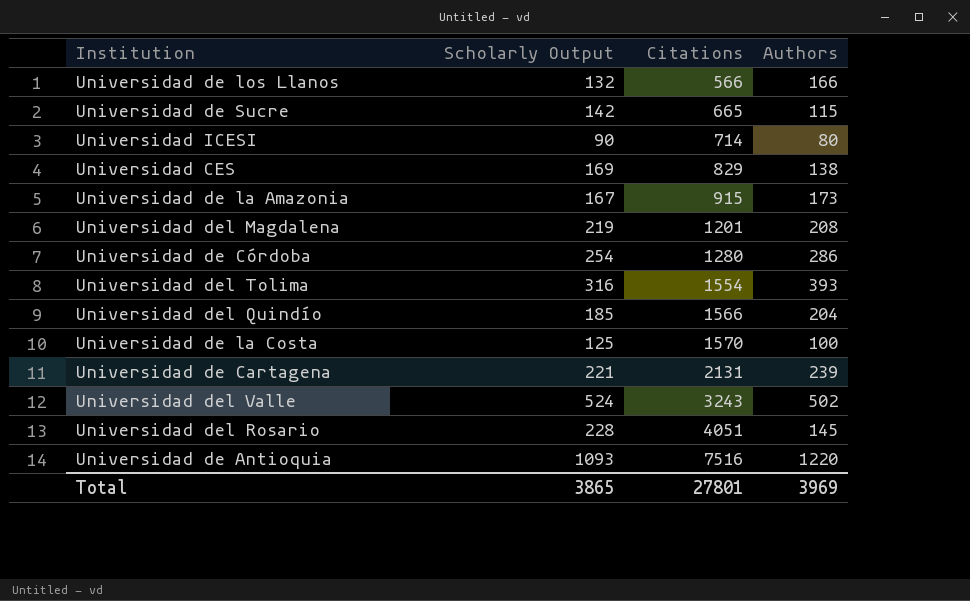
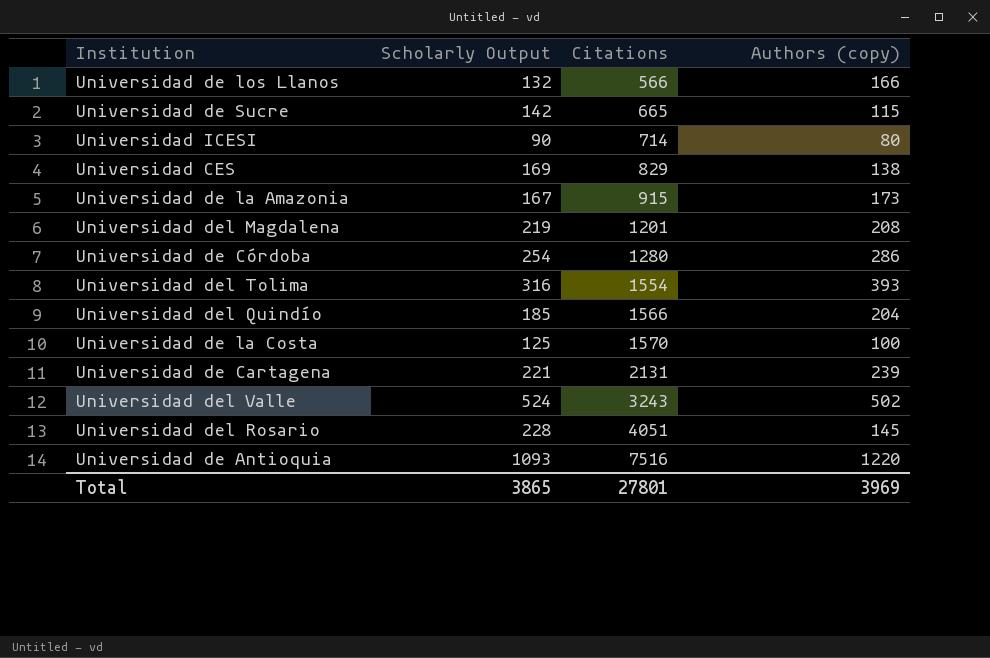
column name: Authors -> Authors (copy)

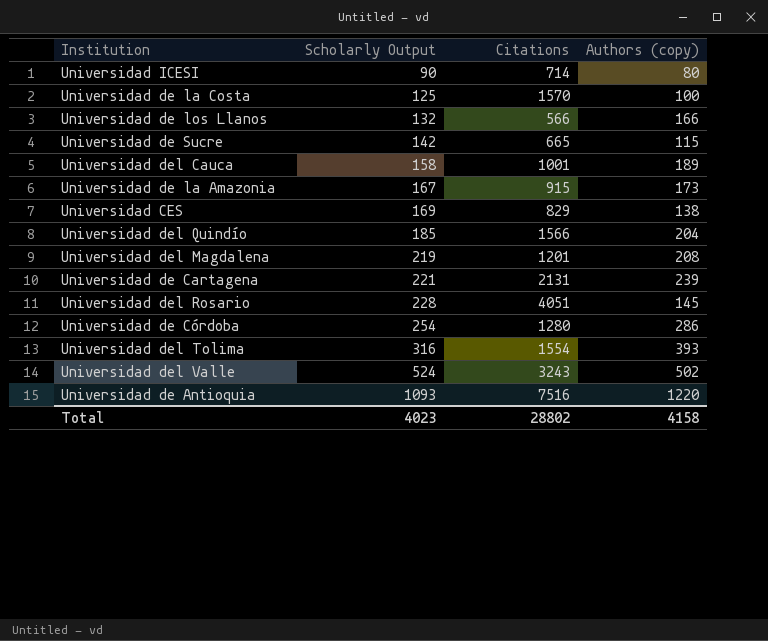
row order: Citations ascending -> Scholarly Output ascending
row Universidad del Cauca: none -> 158 | 1001 | 189
Total | Scholarly Output: 3865 -> 4023
Total | Citations: 27801 -> 28802
Total | Authors (copy): 3969 -> 4158

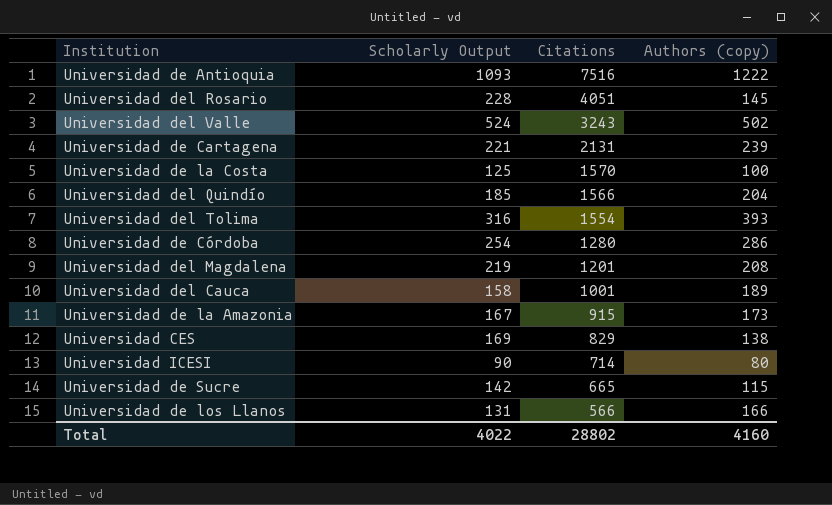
row order: Scholarly Output ascending -> Citations descending
Universidad de Antioquia | Authors (copy): 1220 -> 1222
Universidad de los Llanos | Scholarly Output: 132 -> 131
Total | Scholarly Output: 4023 -> 4022
Total | Authors (copy): 4158 -> 4160

